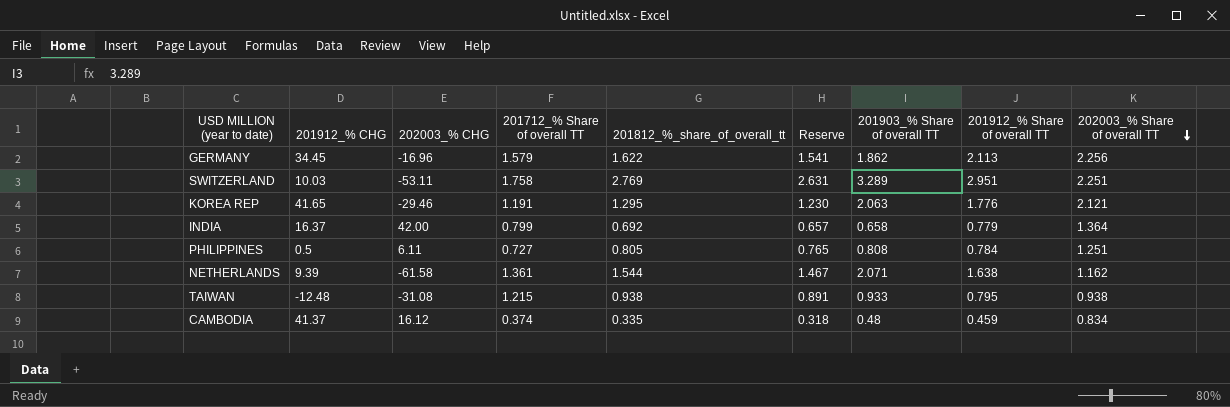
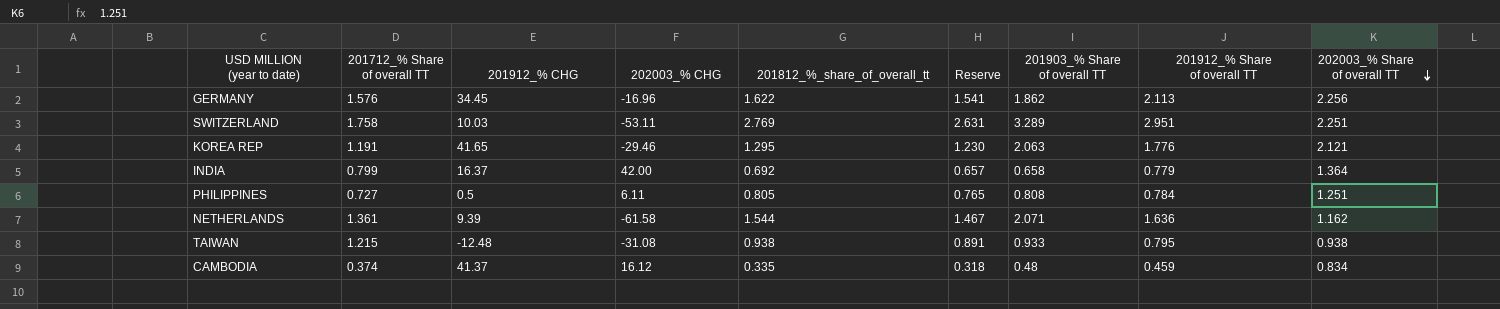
column 201712_% Share of overall TT | position: 4 -> 2
GERMANY | 201712_% Share of overall TT: 1.579 -> 1.576
NETHERLANDS | 201912_% Share of overall TT: 1.638 -> 1.636

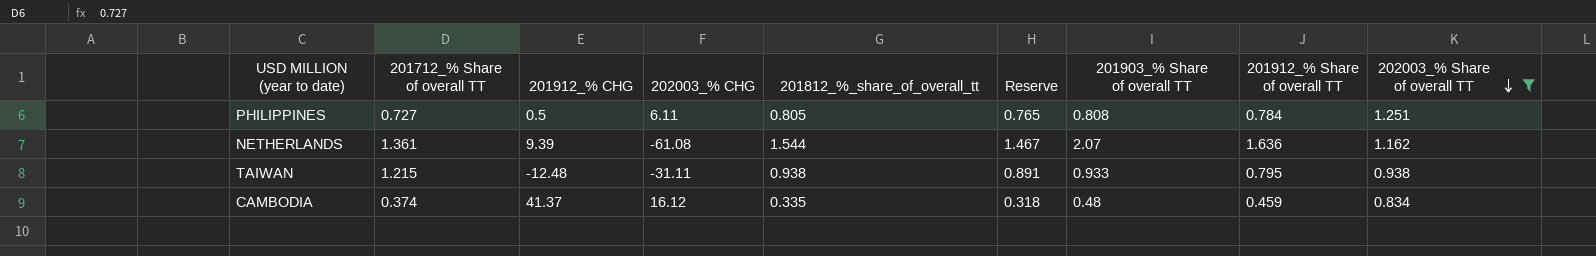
filter: none -> 202003_% Share of overall TT <= 1.251
NETHERLANDS | 202003_% CHG: -61.58 -> -61.08
NETHERLANDS | 201903_% Share of overall TT: 2.071 -> 2.07
TAIWAN | 202003_% CHG: -31.08 -> -31.11

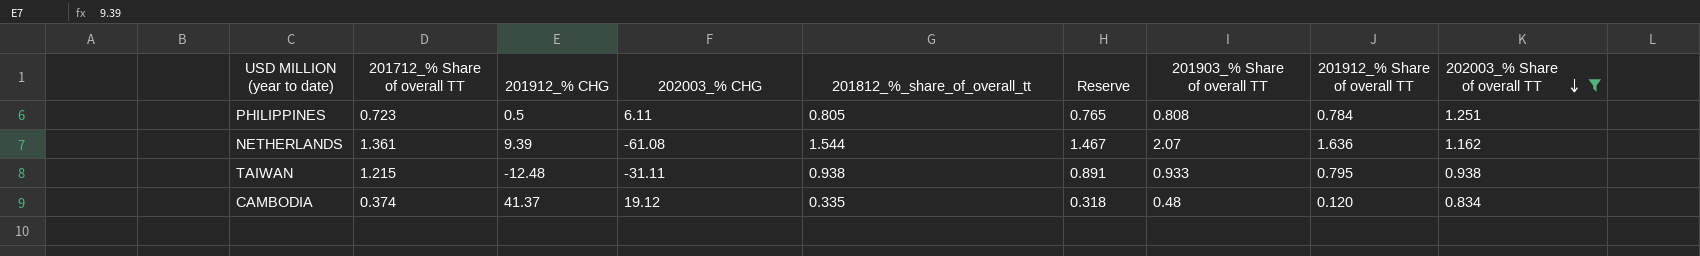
PHILIPPINES | 201712_% Share of overall TT: 0.727 -> 0.723
CAMBODIA | 202003_% CHG: 16.12 -> 19.12
CAMBODIA | 201912_% Share of overall TT: 0.459 -> 0.120

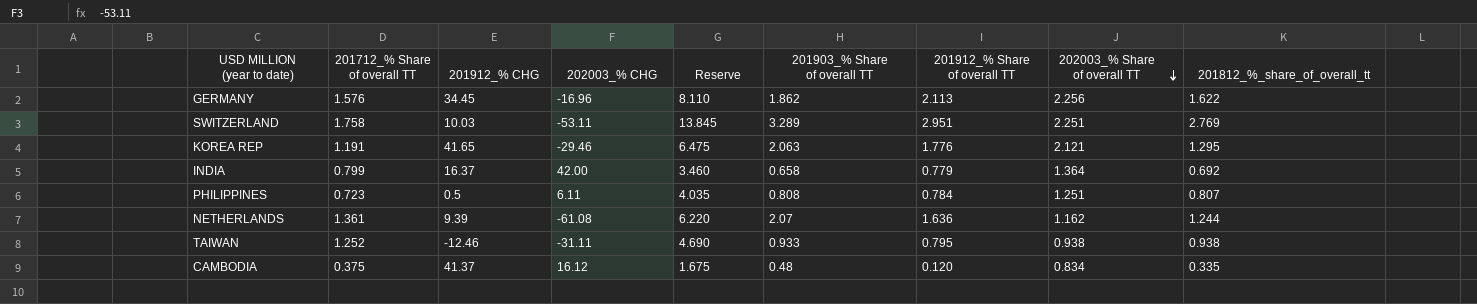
filter: 202003_% Share of overall TT <= 1.251 -> none
column Reserve | formula: [201812_%_share_of_overall_tt] * 0.95 -> [201812_%_share_of_overall_tt] * 5
column 201812_%_share_of_overall_tt | position: 5 -> 9
PHILIPPINES | 201812_%_share_of_overall_tt: 0.805 -> 0.807
NETHERLANDS | 201812_%_share_of_overall_tt: 1.544 -> 1.244
TAIWAN | 201712_% Share of overall TT: 1.215 -> 1.252
TAIWAN | 201912_% CHG: -12.48 -> -12.46
CAMBODIA | 201712_% Share of overall TT: 0.374 -> 0.375
CAMBODIA | 202003_% CHG: 19.12 -> 16.12

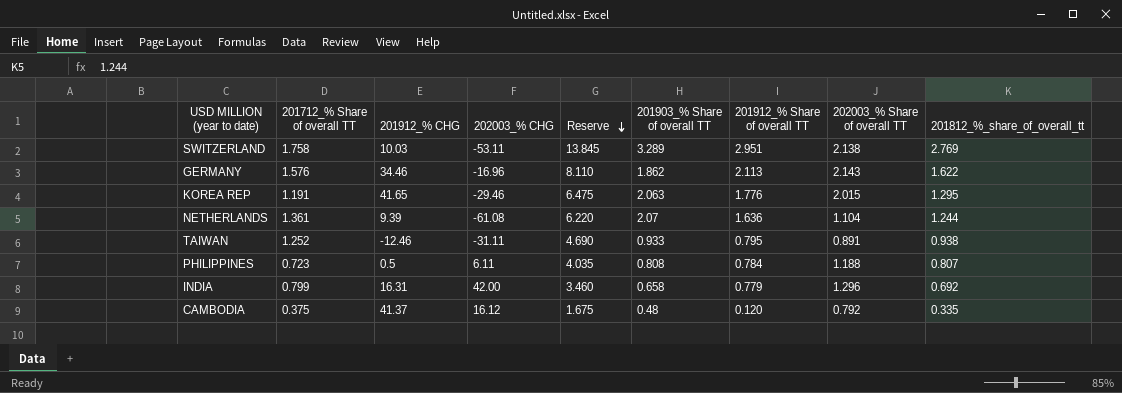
row order: 202003_% Share of overall TT descending -> Reserve descending
SWITZERLAND | 202003_% Share of overall TT: 2.251 -> 2.138
GERMANY | 201912_% CHG: 34.45 -> 34.46
GERMANY | 202003_% Share of overall TT: 2.256 -> 2.143
KOREA REP | 202003_% Share of overall TT: 2.121 -> 2.015
NETHERLANDS | 202003_% Share of overall TT: 1.162 -> 1.104
TAIWAN | 202003_% Share of overall TT: 0.938 -> 0.891
PHILIPPINES | 202003_% Share of overall TT: 1.251 -> 1.188
INDIA | 201912_% CHG: 16.37 -> 16.31
INDIA | 202003_% Share of overall TT: 1.364 -> 1.296
CAMBODIA | 202003_% Share of overall TT: 0.834 -> 0.792

